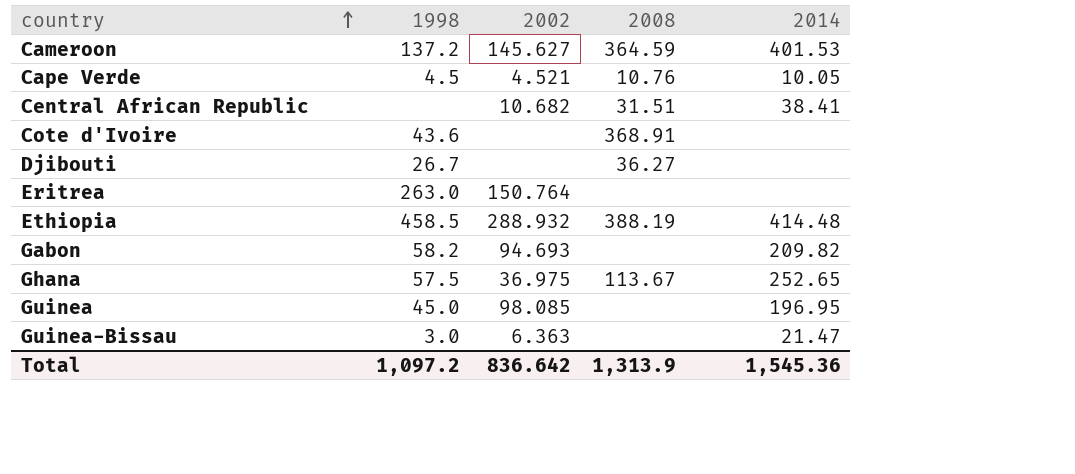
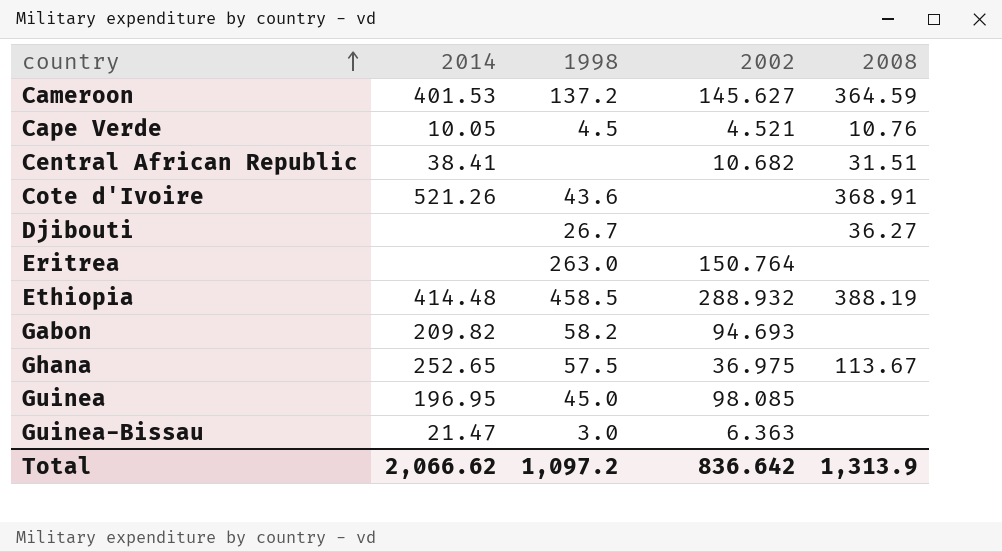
column 2014 | position: 5 -> 2
Cote d'Ivoire | 2014: none -> 521.26
Total | 2014: 1,545.36 -> 2,066.62

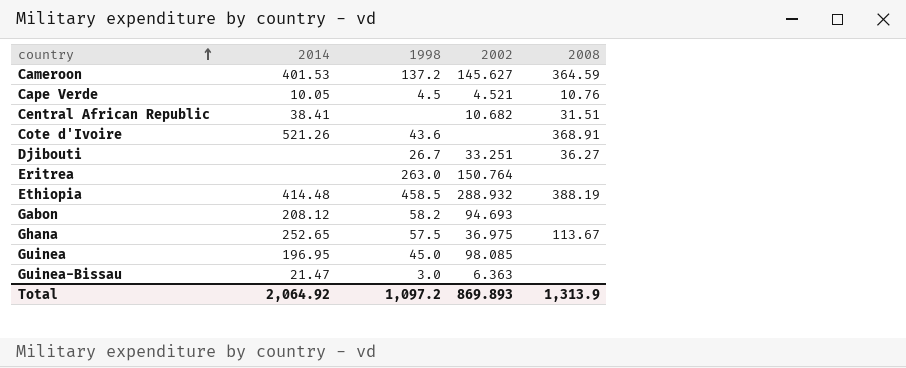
Djibouti | 2002: none -> 33.251
Gabon | 2014: 209.82 -> 208.12
Total | 2014: 2,066.62 -> 2,064.92
Total | 2002: 836.642 -> 869.893

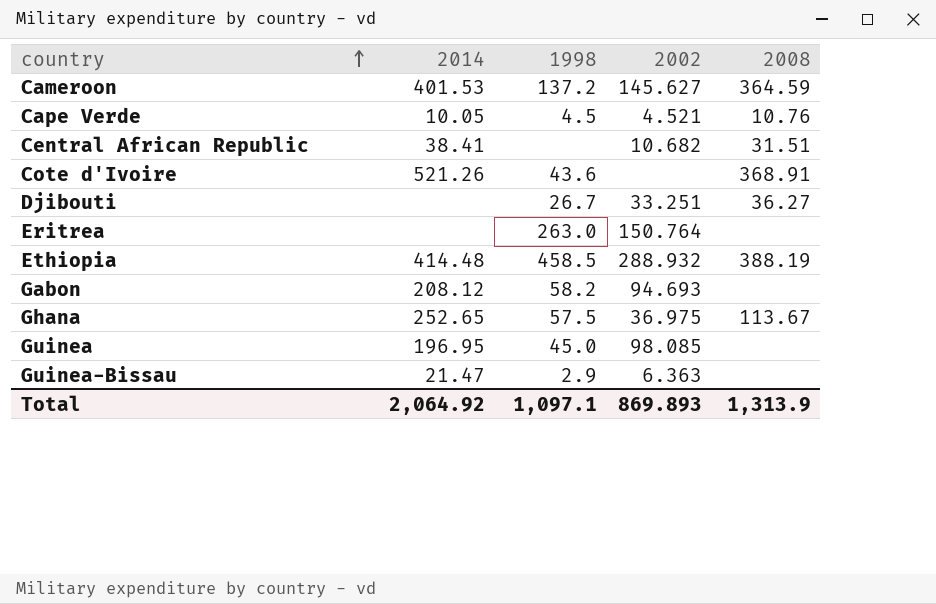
Guinea-Bissau | 1998: 3.0 -> 2.9
Total | 1998: 1,097.2 -> 1,097.1

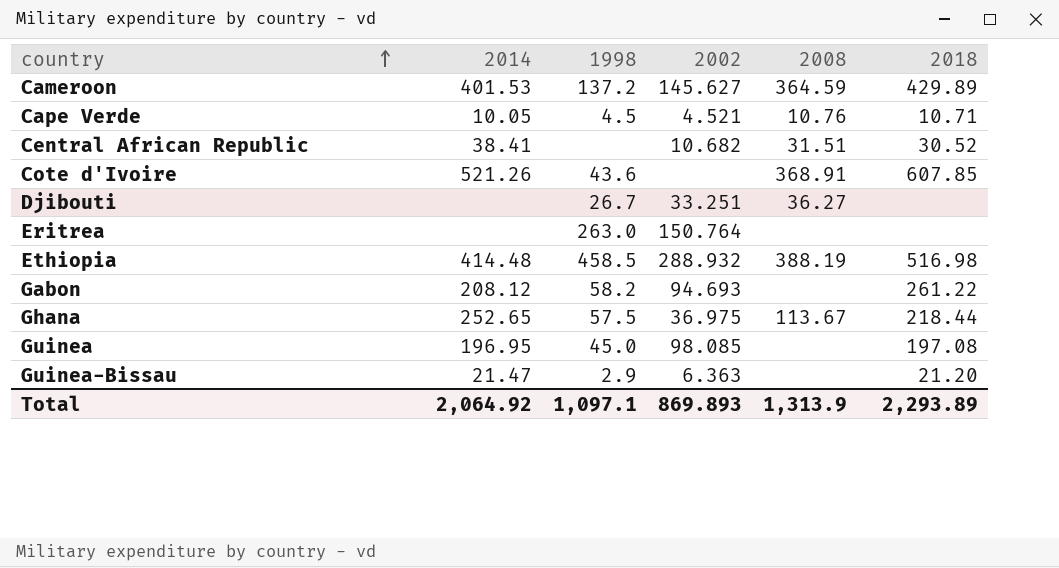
column 2018 | position: none -> 6

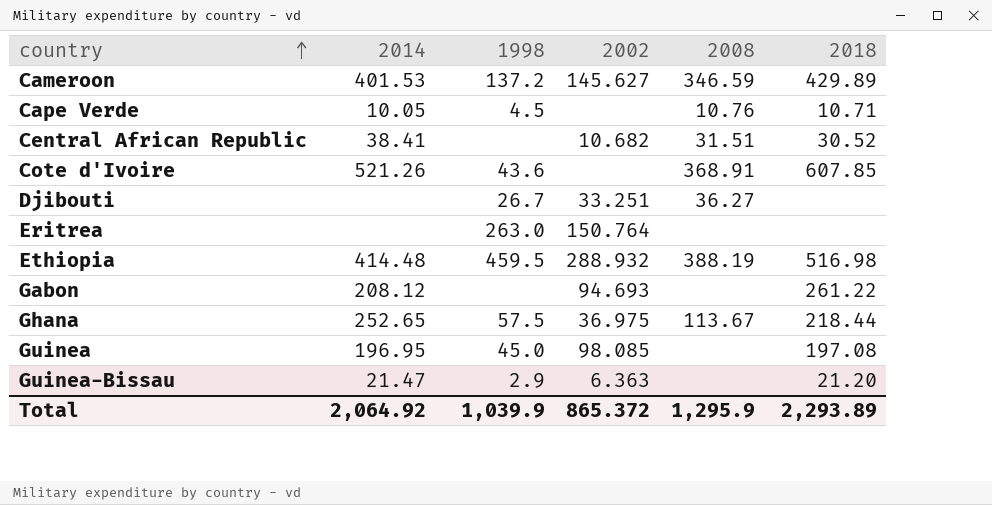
Cameroon | 2008: 364.59 -> 346.59
Cape Verde | 2002: 4.521 -> none
Ethiopia | 1998: 458.5 -> 459.5
Gabon | 1998: 58.2 -> none
Total | 1998: 1,097.1 -> 1,039.9
Total | 2002: 869.893 -> 865.372
Total | 2008: 1,313.9 -> 1,295.9

